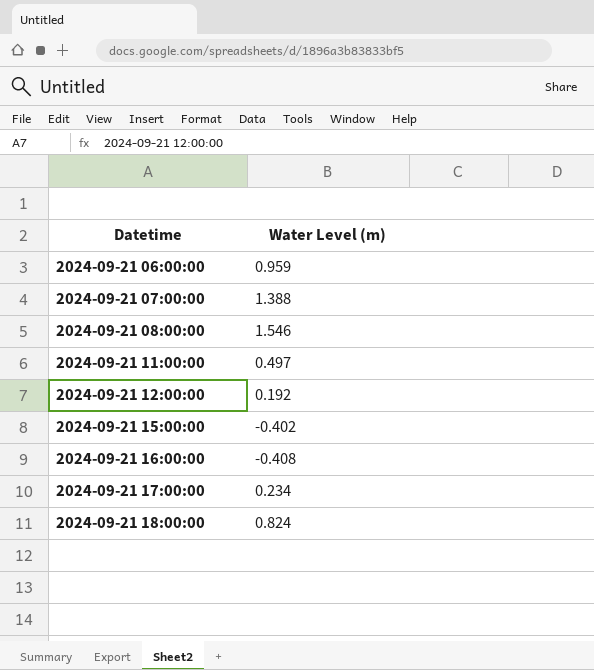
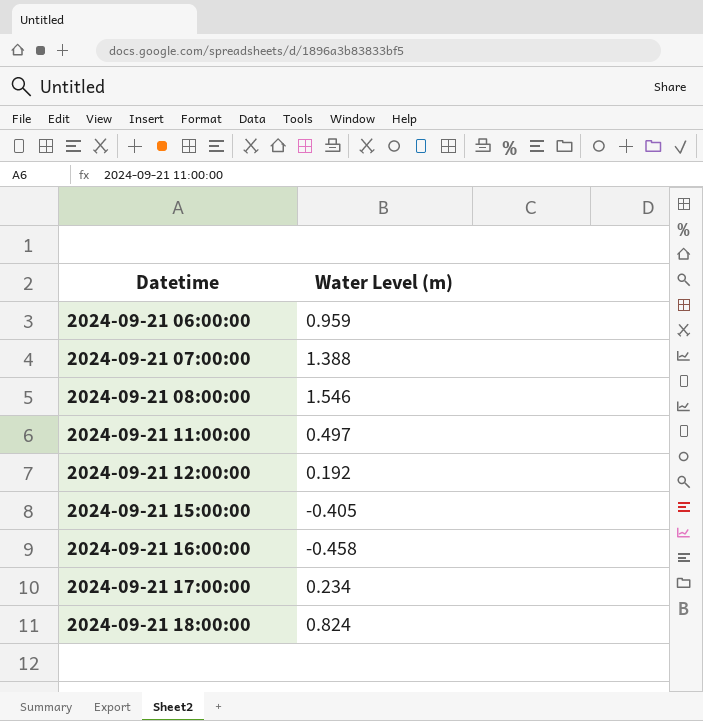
2024-09-21 15:00:00 | Water Level (m): -0.402 -> -0.405
2024-09-21 16:00:00 | Water Level (m): -0.408 -> -0.458

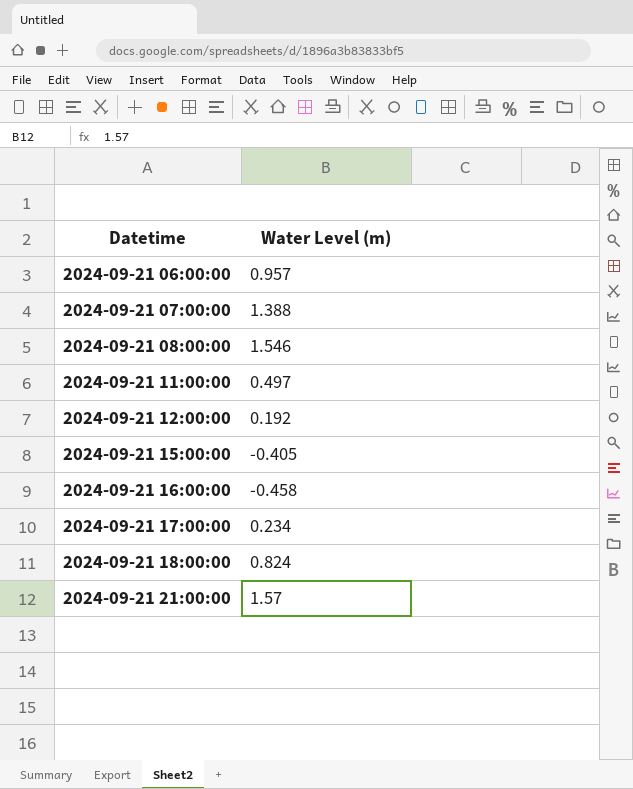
2024-09-21 06:00:00 | Water Level (m): 0.959 -> 0.957
row 2024-09-21 21:00:00: none -> 1.57

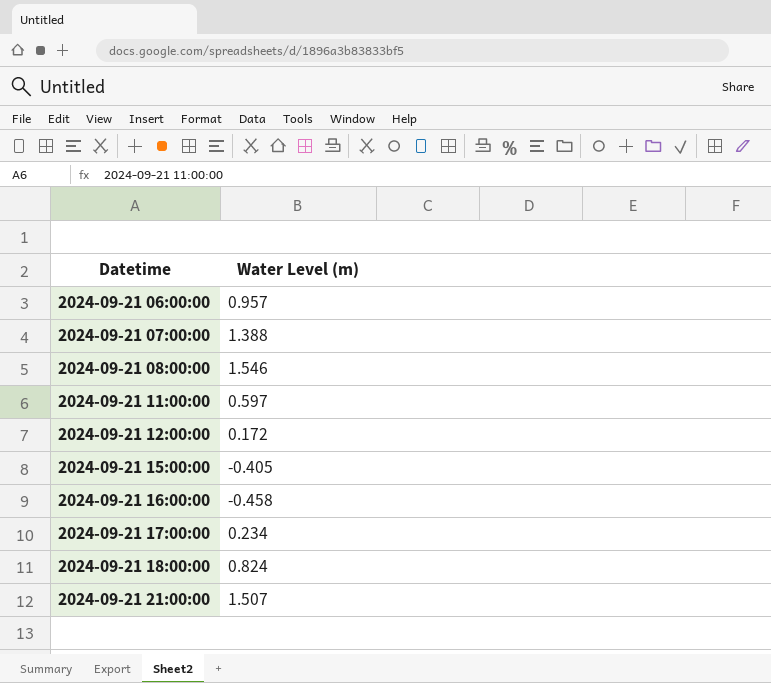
2024-09-21 11:00:00 | Water Level (m): 0.497 -> 0.597
2024-09-21 12:00:00 | Water Level (m): 0.192 -> 0.172
2024-09-21 21:00:00 | Water Level (m): 1.57 -> 1.507

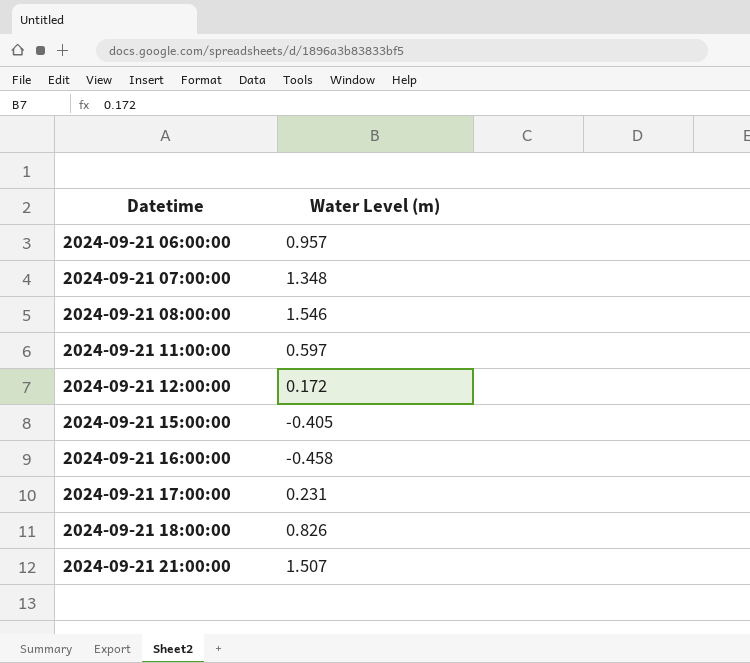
2024-09-21 07:00:00 | Water Level (m): 1.388 -> 1.348
2024-09-21 17:00:00 | Water Level (m): 0.234 -> 0.231
2024-09-21 18:00:00 | Water Level (m): 0.824 -> 0.826

